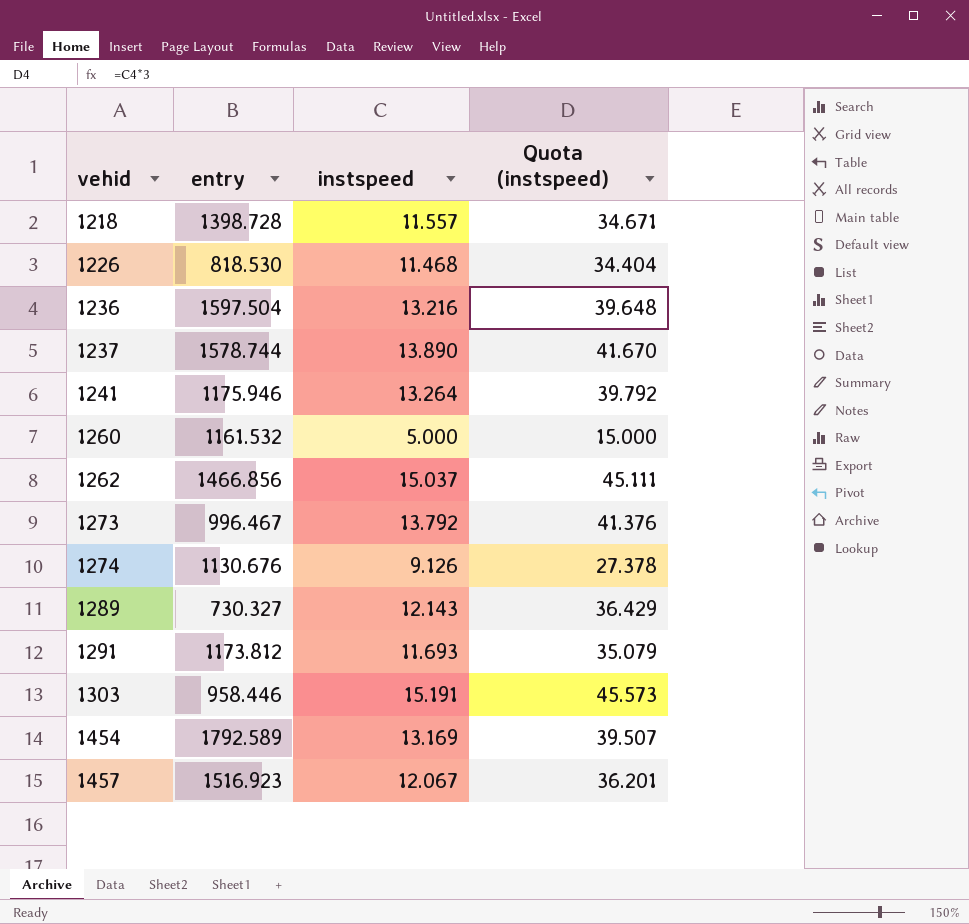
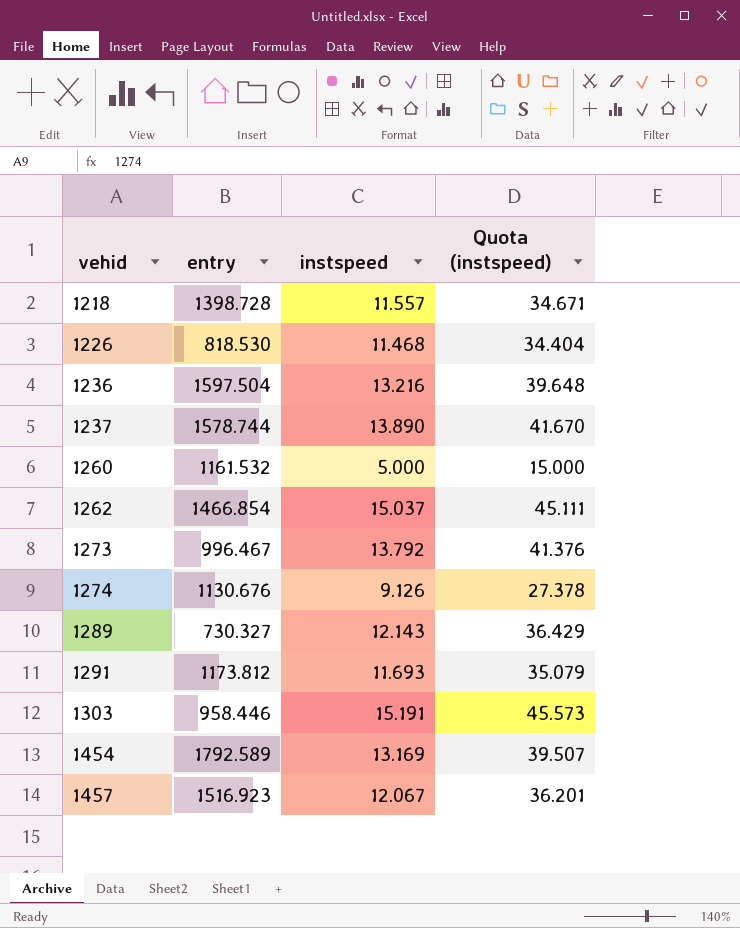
row 1241: 1175.946 | 13.264 | 39.792 -> none
1262 | entry: 1466.856 -> 1466.854

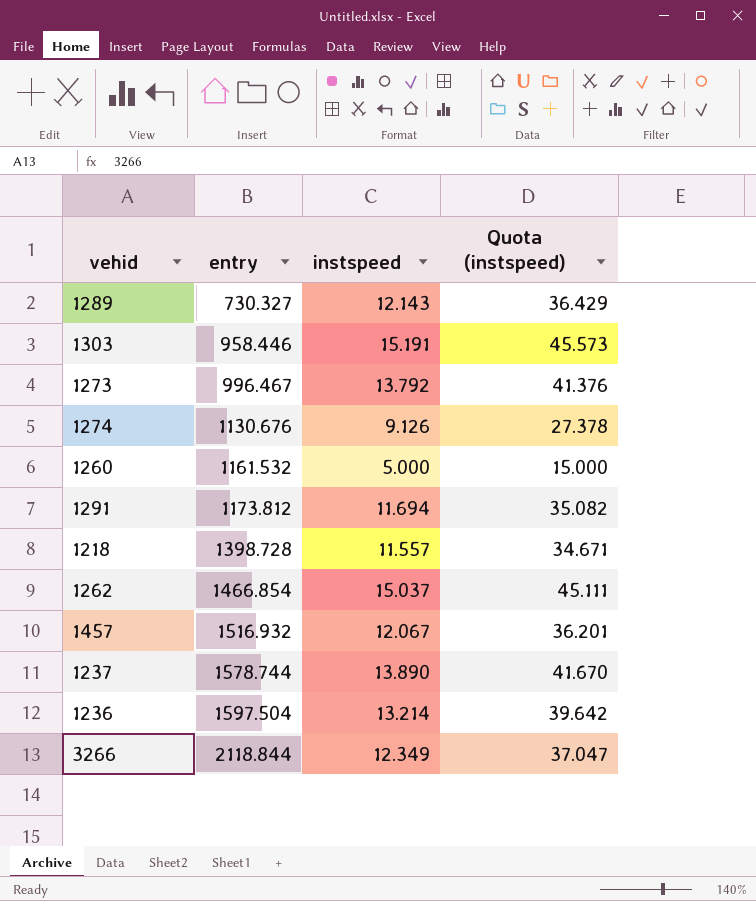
row order: vehid ascending -> entry ascending
row 1226: 818.530 | 11.468 | 34.404 -> none
row 1454: 1792.589 | 13.169 | 39.507 -> none
1291 | instspeed: 11.693 -> 11.694
1291 | Quota (instspeed): 35.079 -> 35.082
1457 | entry: 1516.923 -> 1516.932
1236 | instspeed: 13.216 -> 13.214
1236 | Quota (instspeed): 39.648 -> 39.642
row 3266: none -> 2118.844 | 12.349 | 37.047

